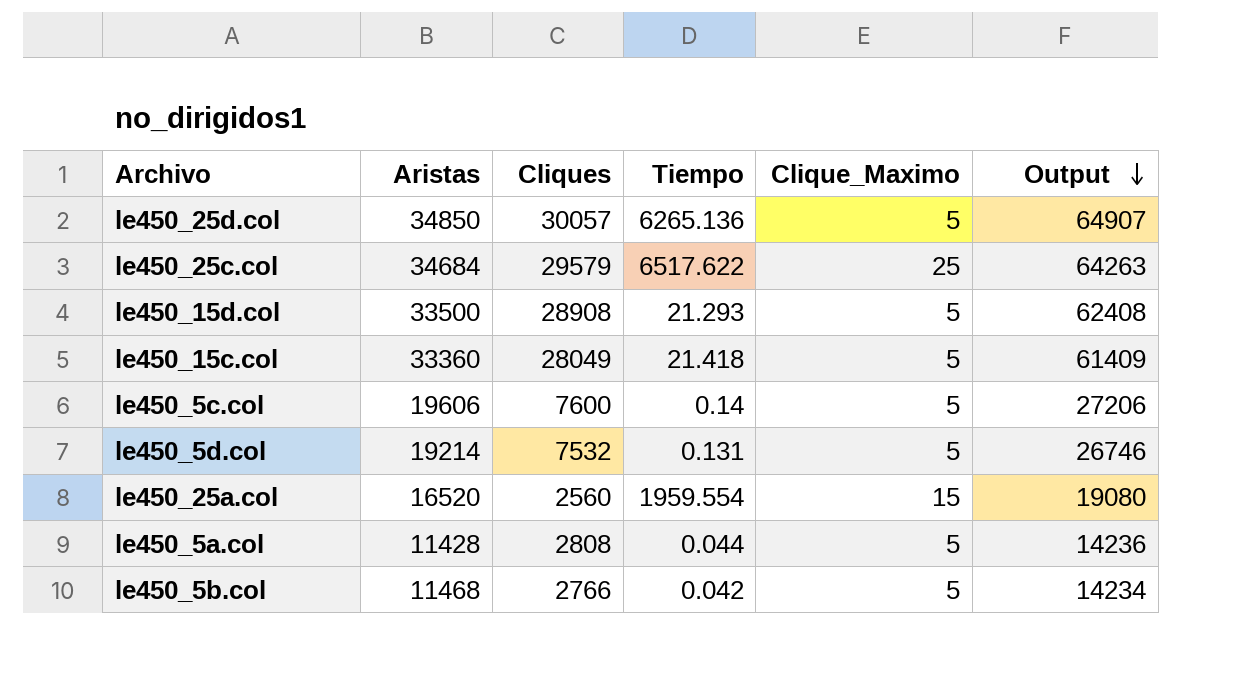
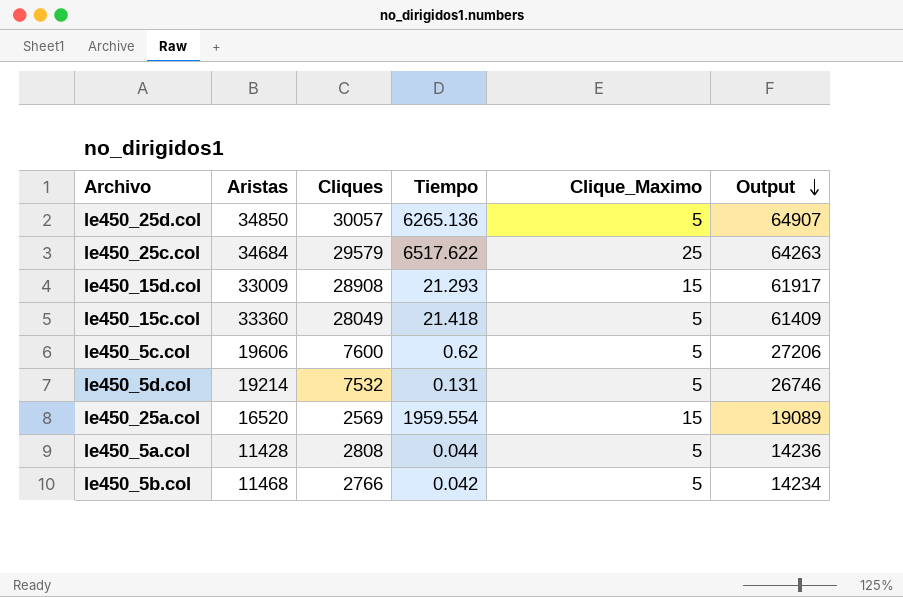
le450_15d.col | Aristas: 33500 -> 33009
le450_15d.col | Clique_Maximo: 5 -> 15
le450_15d.col | Output: 62408 -> 61917
le450_5c.col | Tiempo: 0.14 -> 0.62
le450_25a.col | Cliques: 2560 -> 2569
le450_25a.col | Output: 19080 -> 19089

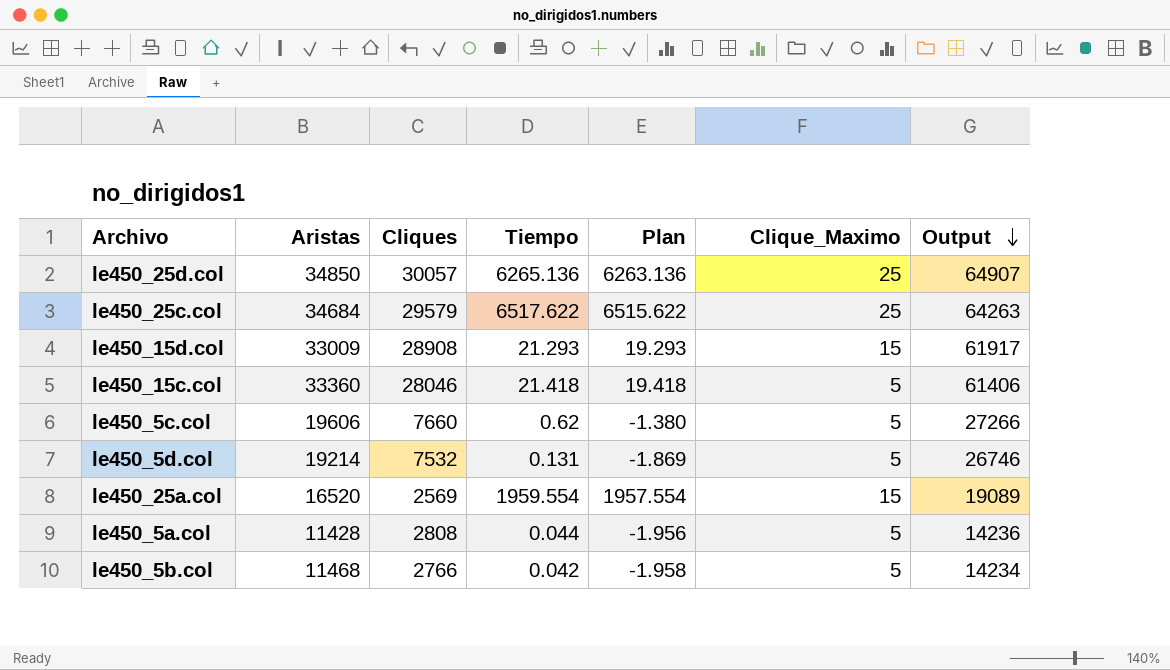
column Plan | formula: none -> [Tiempo] - 2
le450_25d.col | Clique_Maximo: 5 -> 25
le450_15c.col | Cliques: 28049 -> 28046
le450_15c.col | Output: 61409 -> 61406
le450_5c.col | Cliques: 7600 -> 7660
le450_5c.col | Output: 27206 -> 27266

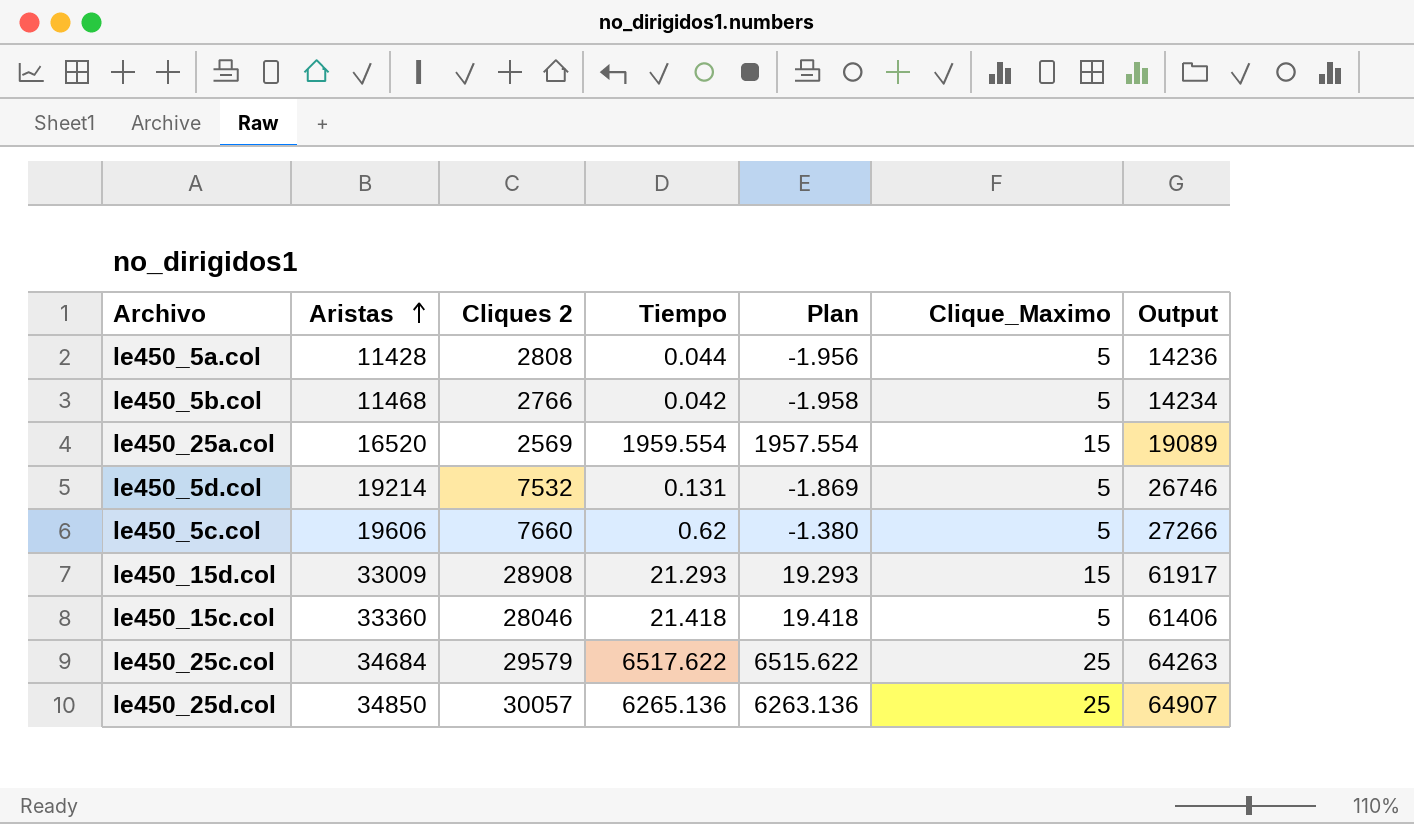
row order: Output descending -> Aristas ascending
column name: Cliques -> Cliques 2

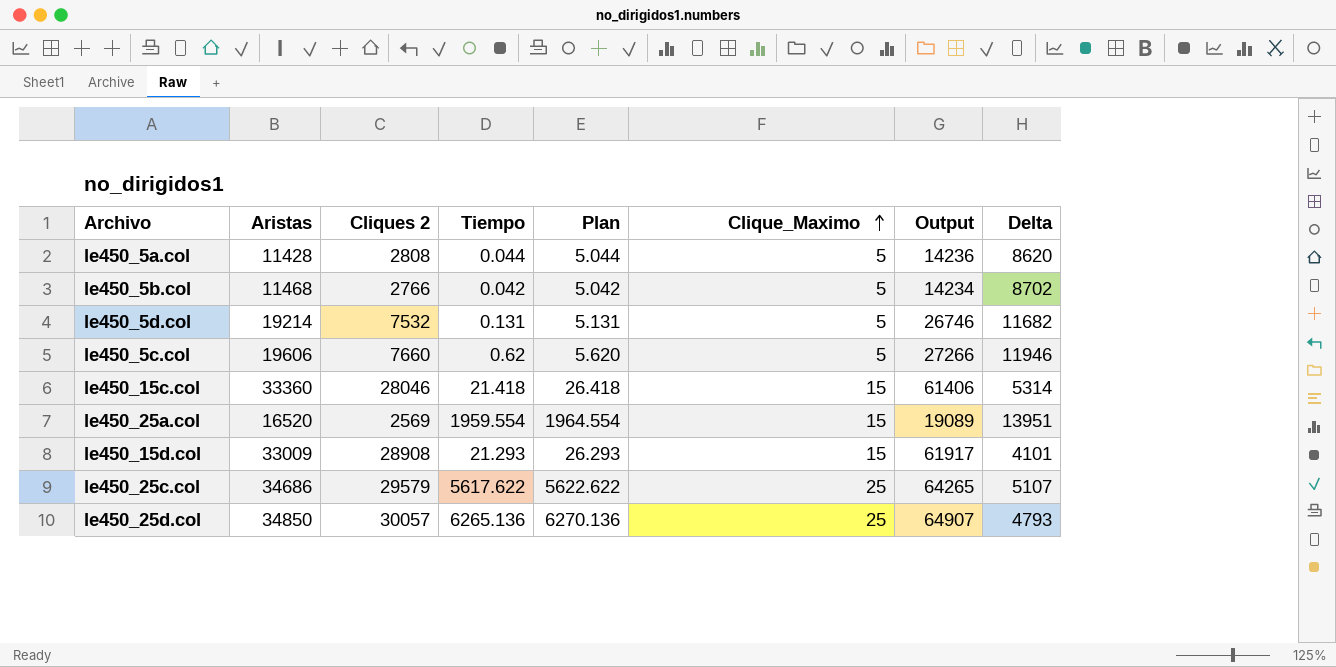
row order: Aristas ascending -> Clique_Maximo ascending
column Plan | formula: [Tiempo] - 2 -> [Tiempo] + 5
column Delta | formula: none -> [Aristas] - [Cliques 2]
le450_15c.col | Clique_Maximo: 5 -> 15
le450_25c.col | Aristas: 34684 -> 34686
le450_25c.col | Tiempo: 6517.622 -> 5617.622
le450_25c.col | Output: 64263 -> 64265

